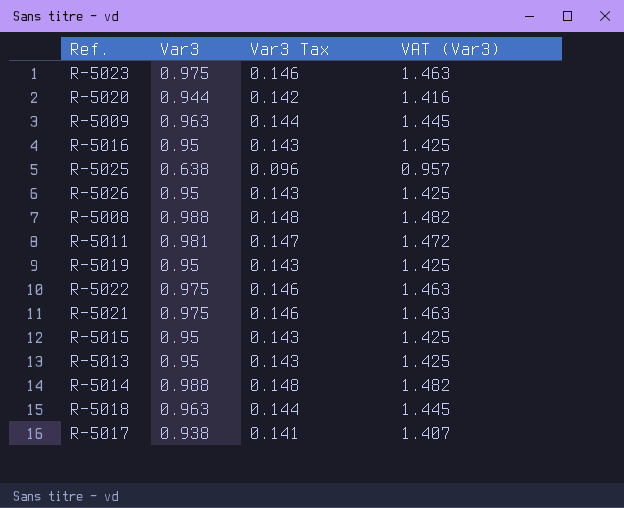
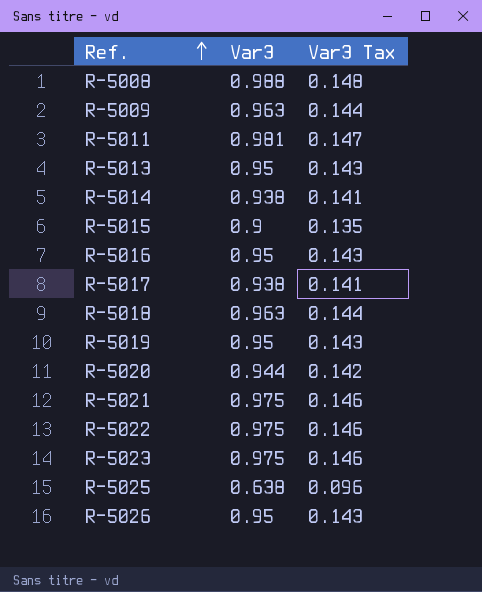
row order: none -> Ref. ascending
column VAT (Var3) | formula: [Var3] * 1.5 -> none
R-5014 | Var3: 0.988 -> 0.938
R-5014 | Var3 Tax: 0.148 -> 0.141
R-5015 | Var3: 0.95 -> 0.9
R-5015 | Var3 Tax: 0.143 -> 0.135

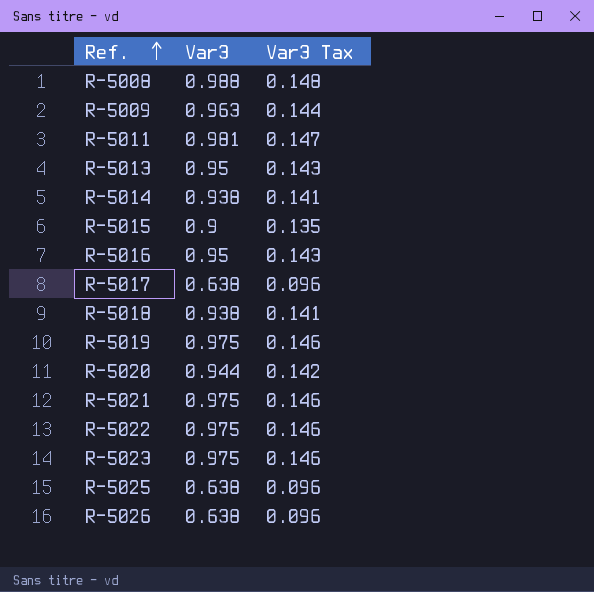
R-5017 | Var3: 0.938 -> 0.638
R-5017 | Var3 Tax: 0.141 -> 0.096
R-5018 | Var3: 0.963 -> 0.938
R-5018 | Var3 Tax: 0.144 -> 0.141
R-5019 | Var3: 0.95 -> 0.975
R-5019 | Var3 Tax: 0.143 -> 0.146
R-5026 | Var3: 0.95 -> 0.638
R-5026 | Var3 Tax: 0.143 -> 0.096

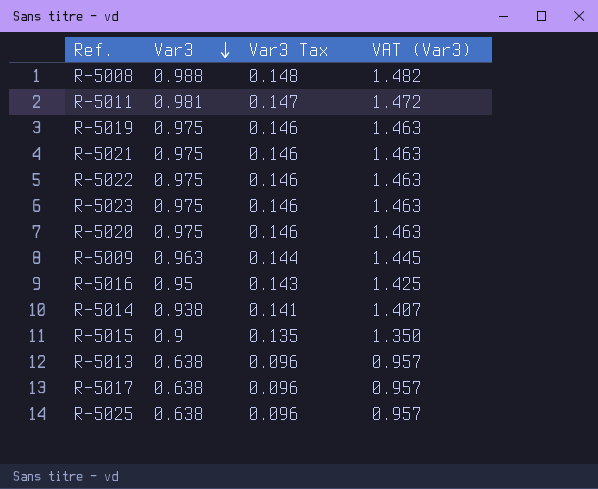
row order: Ref. ascending -> Var3 descending
column VAT (Var3) | formula: none -> [Var3] * 1.5
row R-5018: 0.938 | 0.141 -> none
row R-5026: 0.638 | 0.096 -> none
R-5020 | Var3: 0.944 -> 0.975
R-5020 | Var3 Tax: 0.142 -> 0.146
R-5013 | Var3: 0.95 -> 0.638
R-5013 | Var3 Tax: 0.143 -> 0.096

